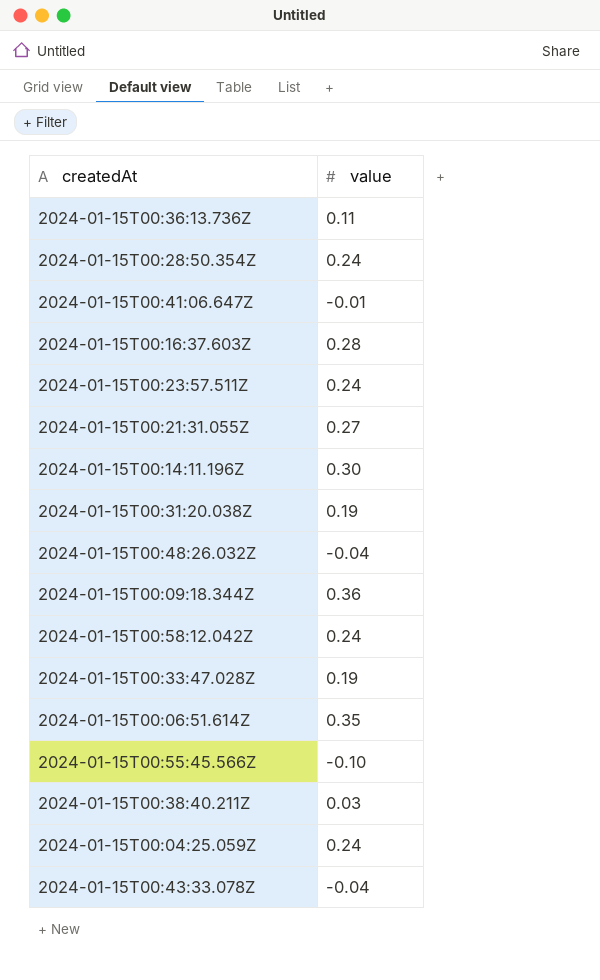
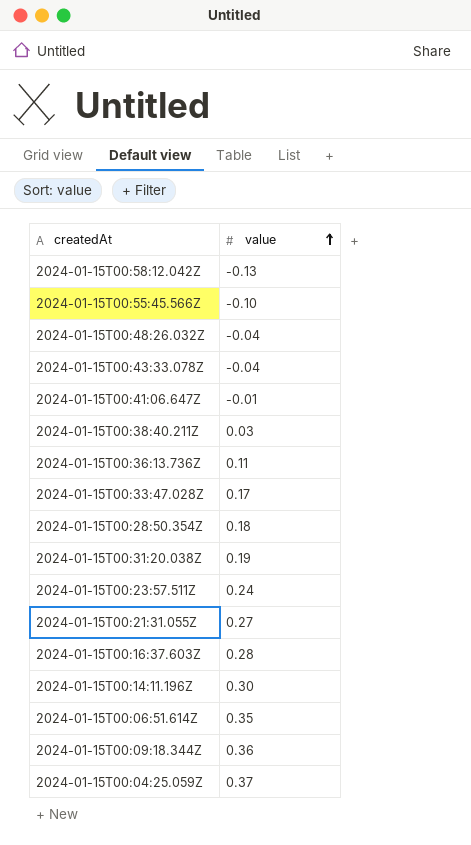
row order: none -> value ascending
2024-01-15T00:58:12.042Z | value: 0.24 -> -0.13
2024-01-15T00:33:47.028Z | value: 0.19 -> 0.17
2024-01-15T00:28:50.354Z | value: 0.24 -> 0.18
2024-01-15T00:04:25.059Z | value: 0.24 -> 0.37

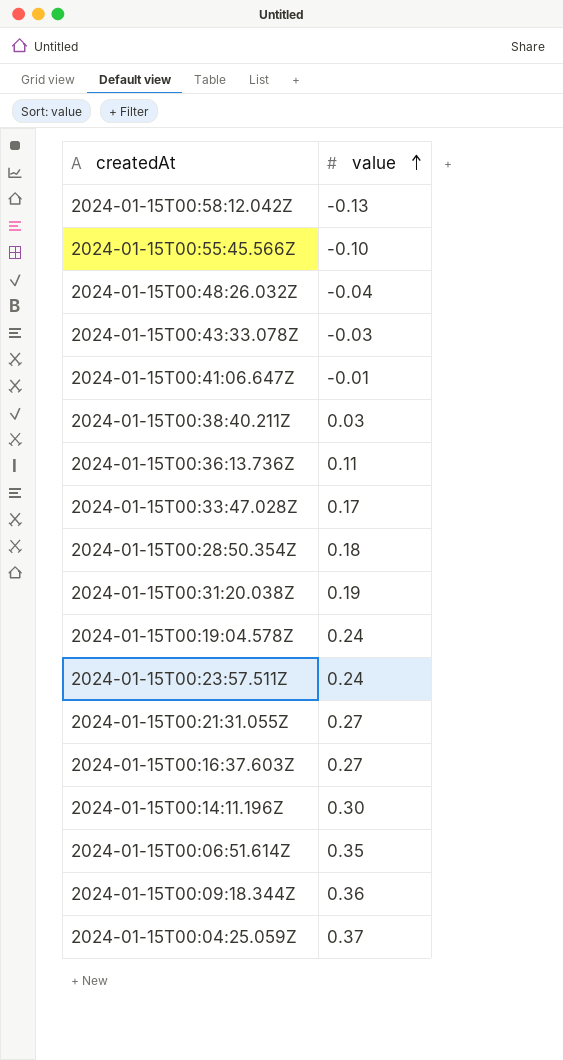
2024-01-15T00:43:33.078Z | value: -0.04 -> -0.03
row 2024-01-15T00:19:04.578Z: none -> 0.24
2024-01-15T00:16:37.603Z | value: 0.28 -> 0.27

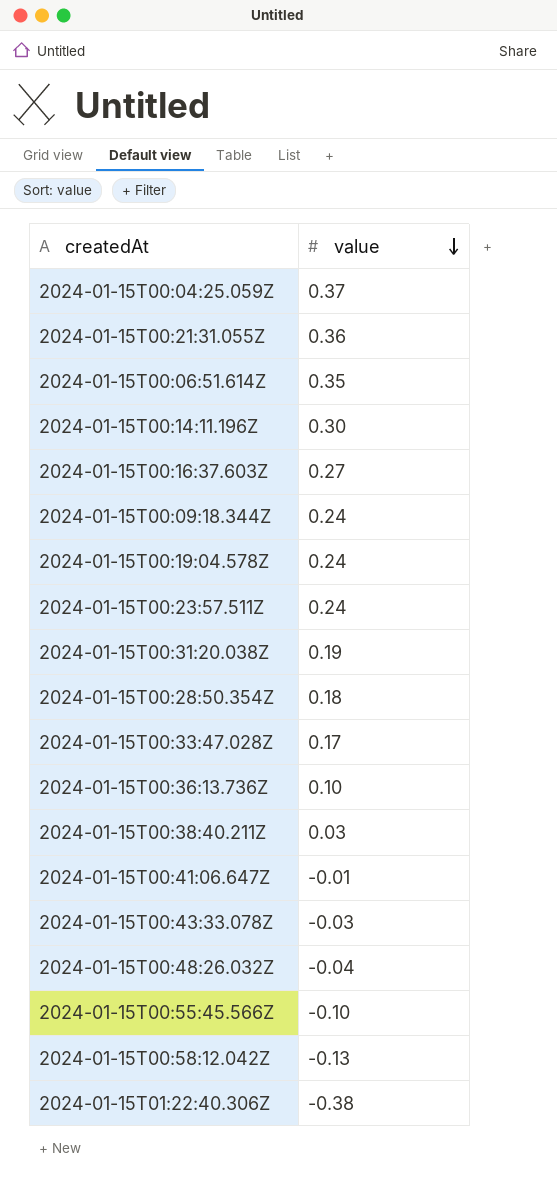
row order: value ascending -> value descending
2024-01-15T00:21:31.055Z | value: 0.27 -> 0.36
2024-01-15T00:09:18.344Z | value: 0.36 -> 0.24
2024-01-15T00:36:13.736Z | value: 0.11 -> 0.10
row 2024-01-15T01:22:40.306Z: none -> -0.38

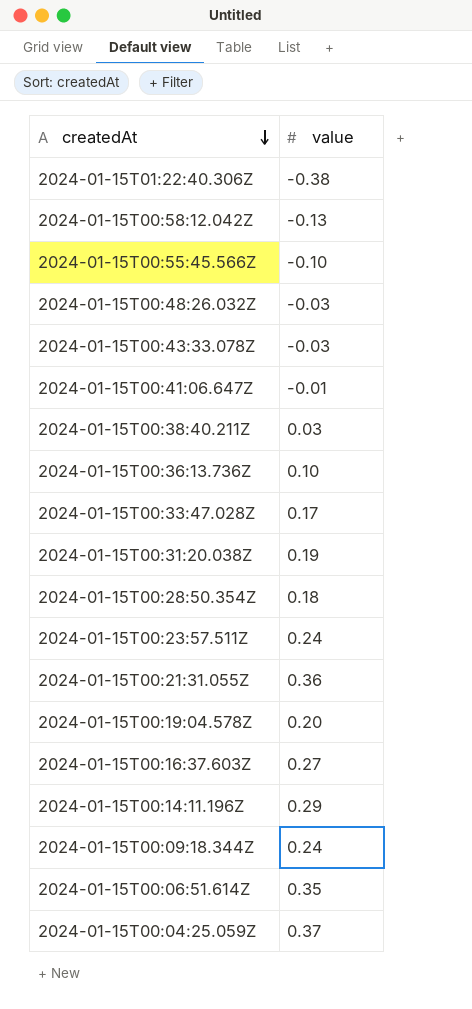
row order: value descending -> createdAt descending
2024-01-15T00:48:26.032Z | value: -0.04 -> -0.03
2024-01-15T00:19:04.578Z | value: 0.24 -> 0.20
2024-01-15T00:14:11.196Z | value: 0.30 -> 0.29

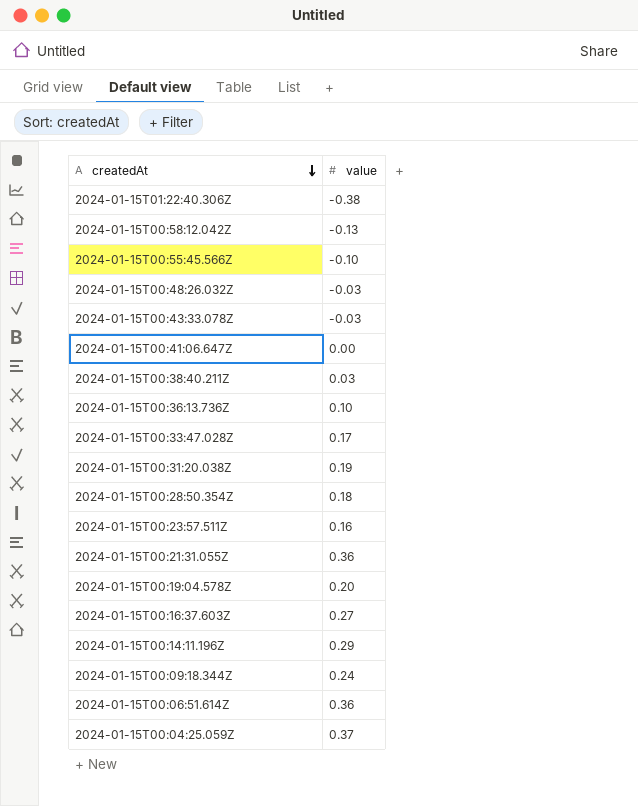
2024-01-15T00:41:06.647Z | value: -0.01 -> 0.00
2024-01-15T00:23:57.511Z | value: 0.24 -> 0.16
2024-01-15T00:06:51.614Z | value: 0.35 -> 0.36

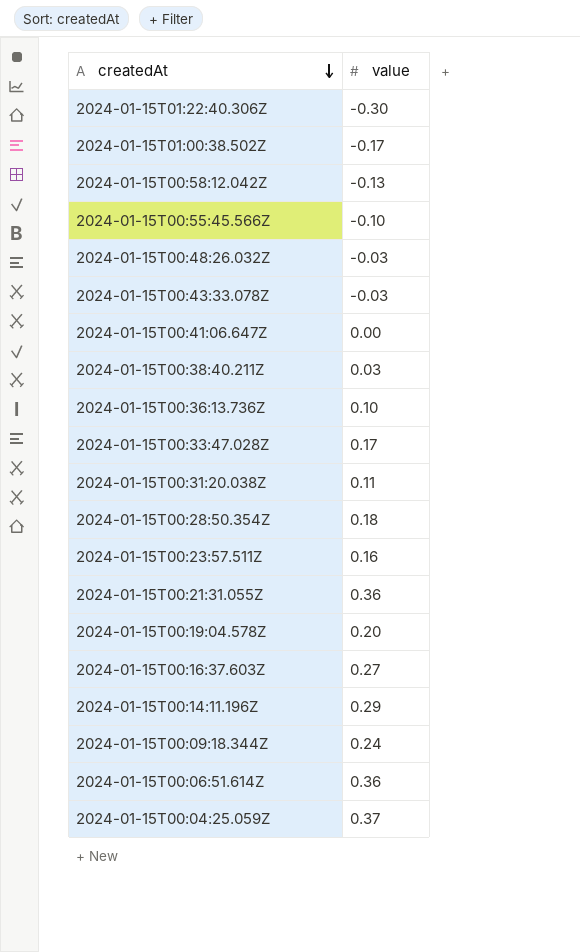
2024-01-15T01:22:40.306Z | value: -0.38 -> -0.30
row 2024-01-15T01:00:38.502Z: none -> -0.17
2024-01-15T00:31:20.038Z | value: 0.19 -> 0.11

